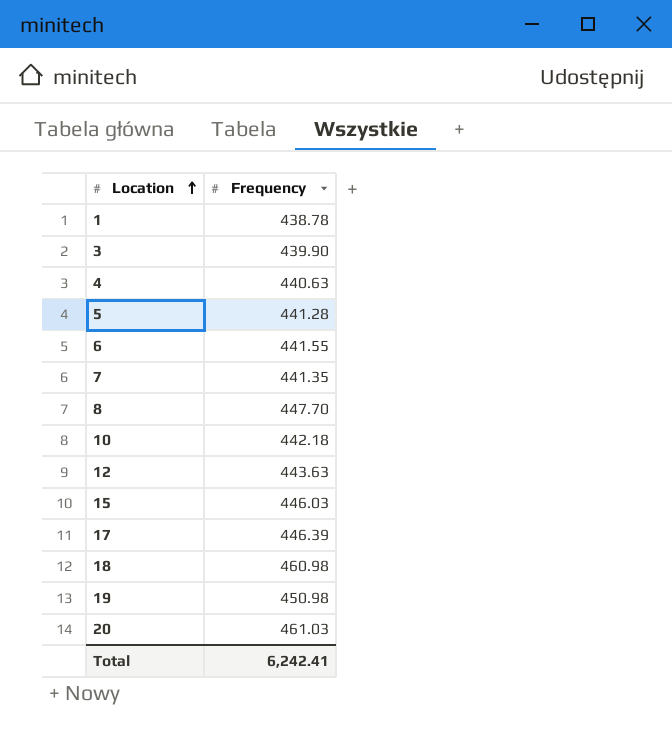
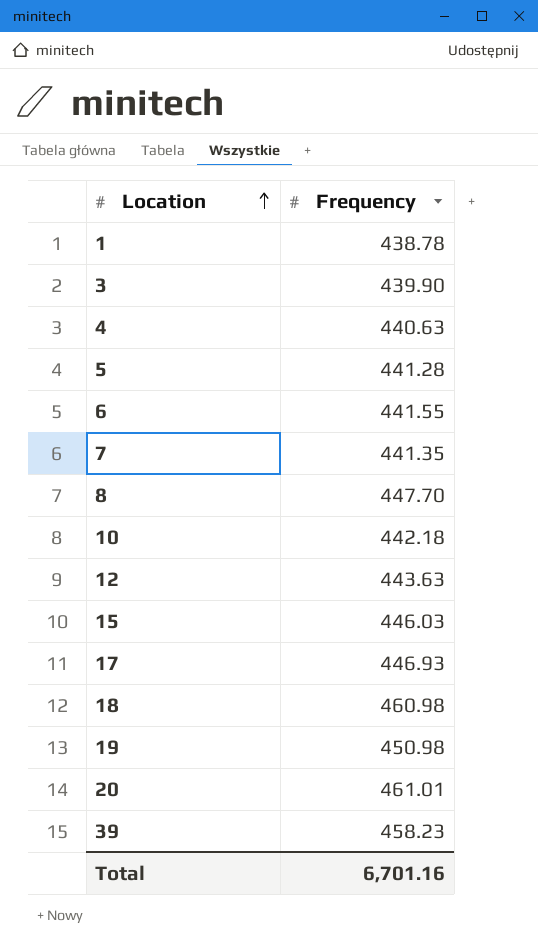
17 | Frequency: 446.39 -> 446.93
20 | Frequency: 461.03 -> 461.01
row 39: none -> 458.23
Total | Frequency: 6,242.41 -> 6,701.16

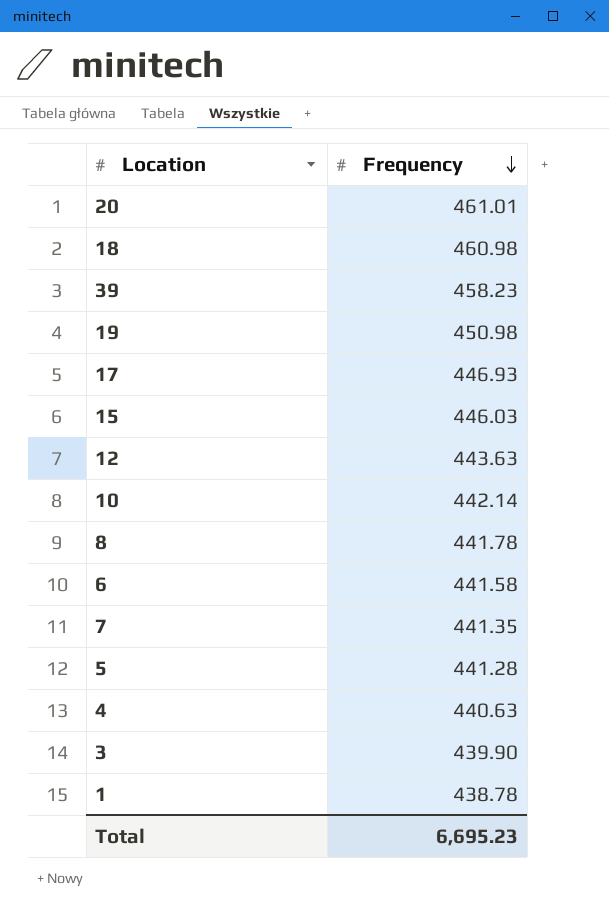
row order: Location ascending -> Frequency descending
10 | Frequency: 442.18 -> 442.14
8 | Frequency: 447.70 -> 441.78
6 | Frequency: 441.55 -> 441.58
Total | Frequency: 6,701.16 -> 6,695.23

